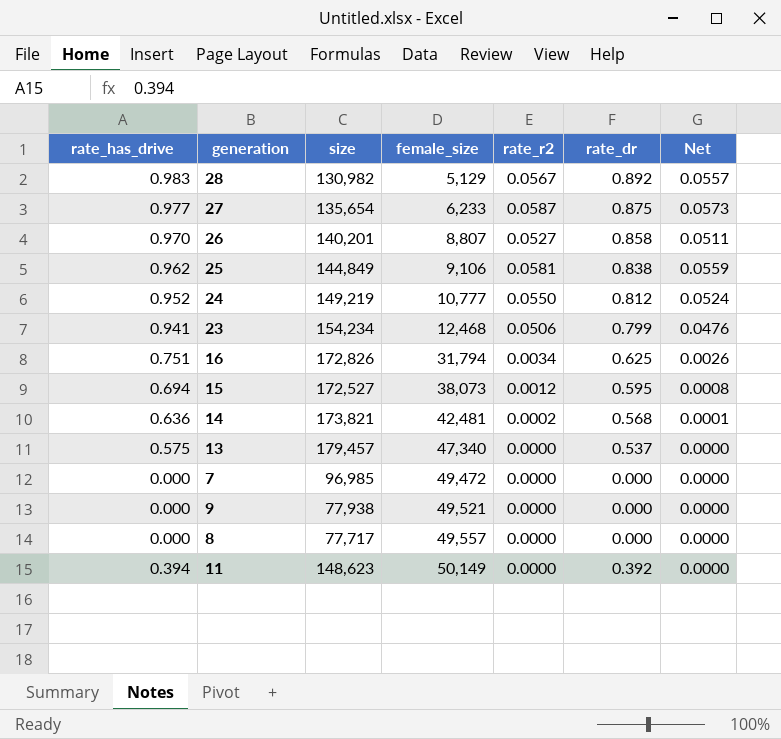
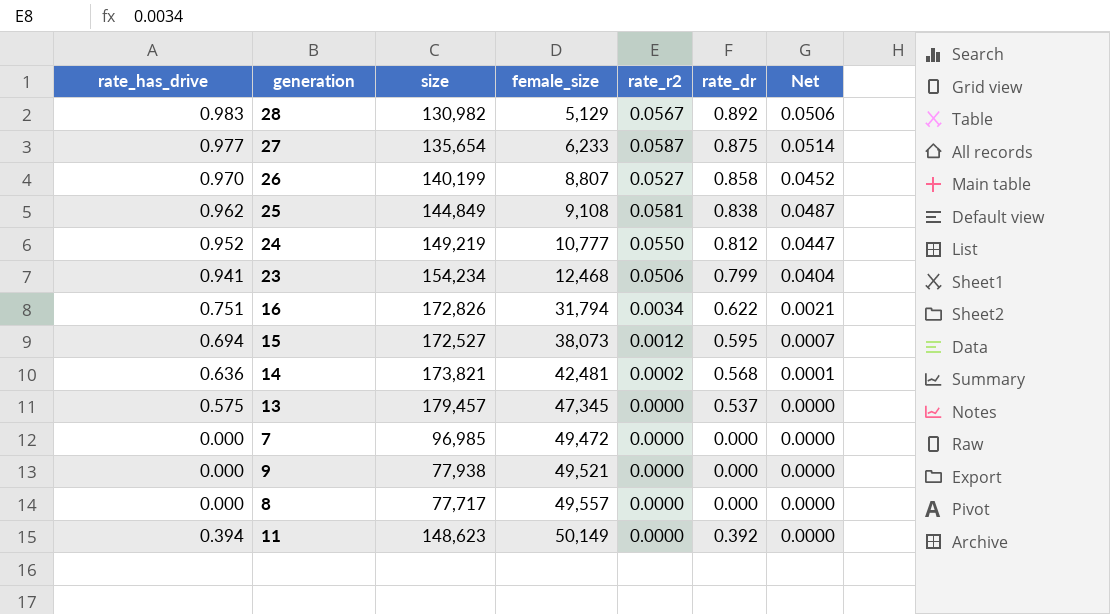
column Net | formula: [rate_has_drive] * [rate_r2] -> [rate_r2] * [rate_dr]
26 | size: 140,201 -> 140,199
25 | female_size: 9,106 -> 9,108
16 | rate_dr: 0.625 -> 0.622
13 | female_size: 47,340 -> 47,345

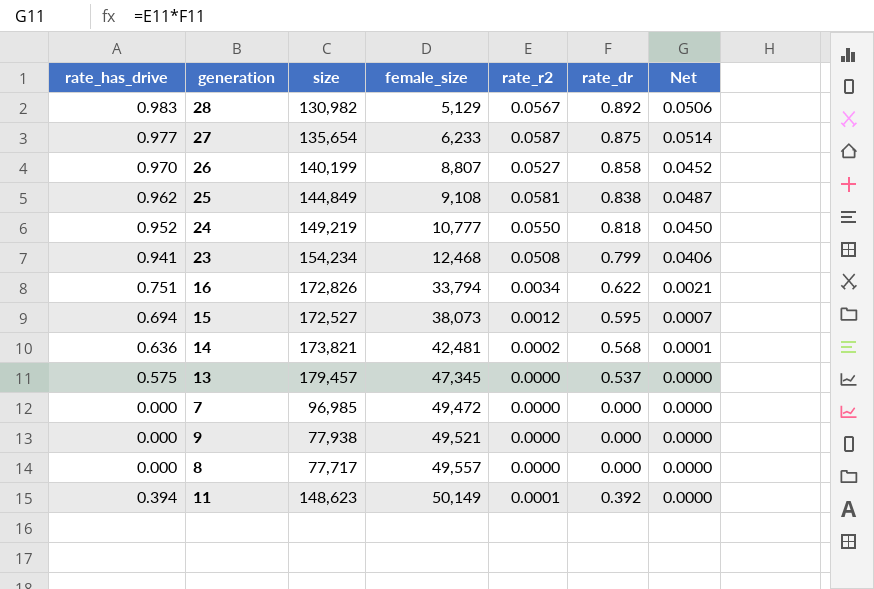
24 | rate_dr: 0.812 -> 0.818
24 | Net: 0.0447 -> 0.0450
23 | rate_r2: 0.0506 -> 0.0508
23 | Net: 0.0404 -> 0.0406
16 | female_size: 31,794 -> 33,794
11 | rate_r2: 0.0000 -> 0.0001

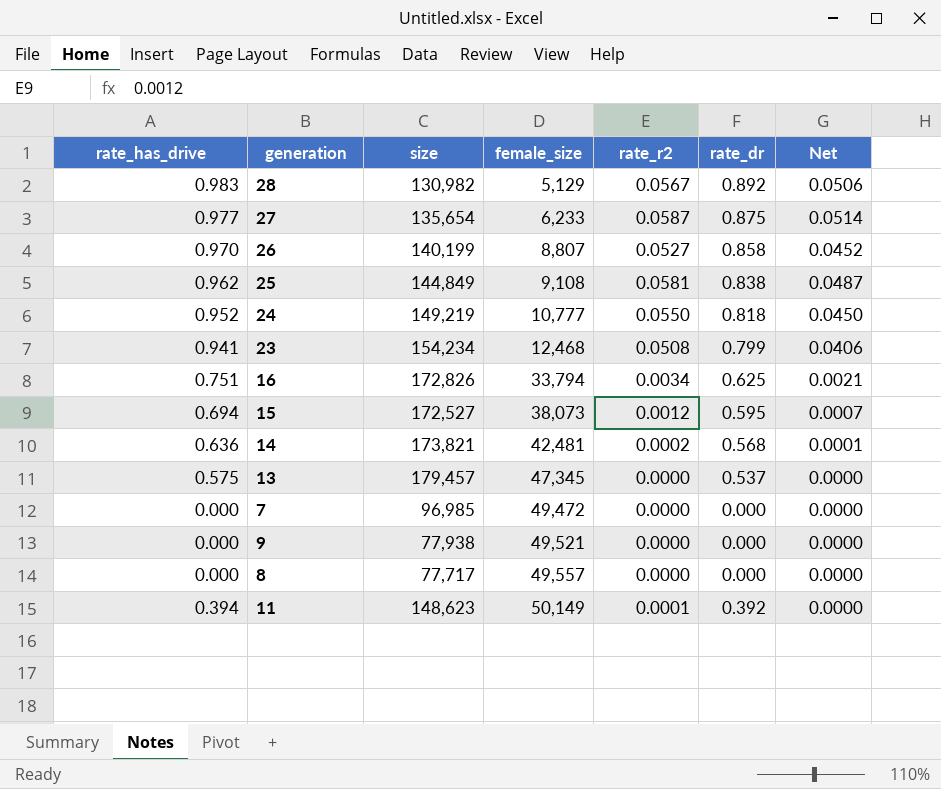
16 | rate_dr: 0.622 -> 0.625

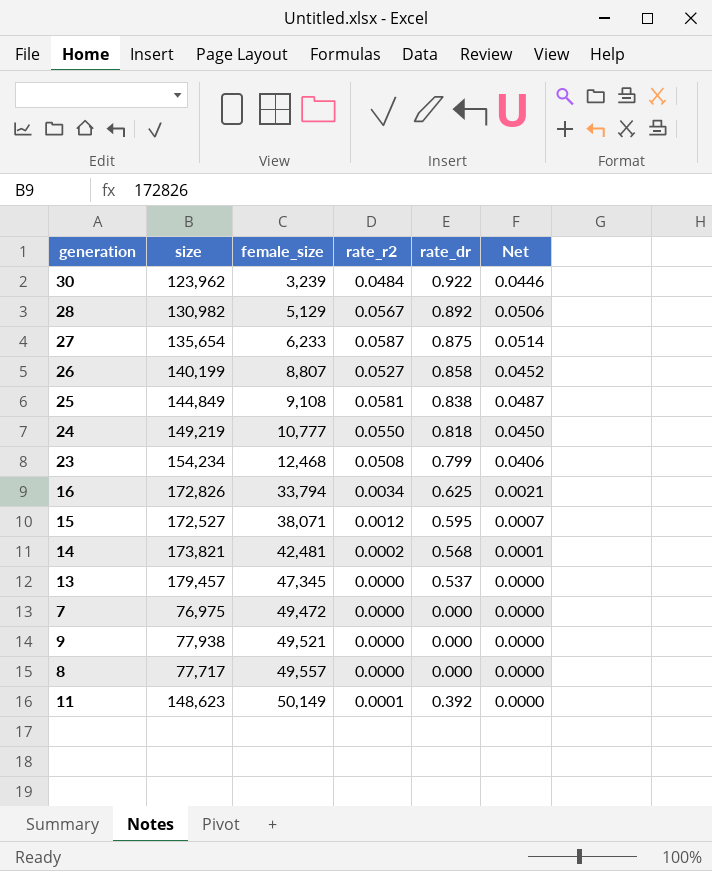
column rate_has_drive | position: 1 -> none
row 30: none -> 123,962 | 3,239 | 0.0484 | 0.922 | 0.0446
15 | female_size: 38,073 -> 38,071
7 | size: 96,985 -> 76,975

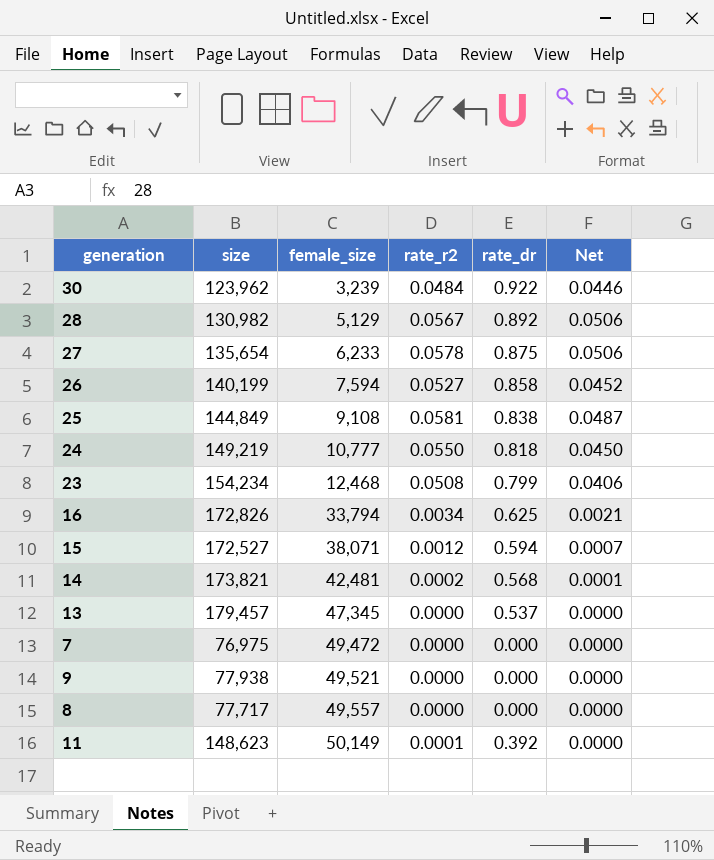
27 | rate_r2: 0.0587 -> 0.0578
27 | Net: 0.0514 -> 0.0506
26 | female_size: 8,807 -> 7,594
15 | rate_dr: 0.595 -> 0.594

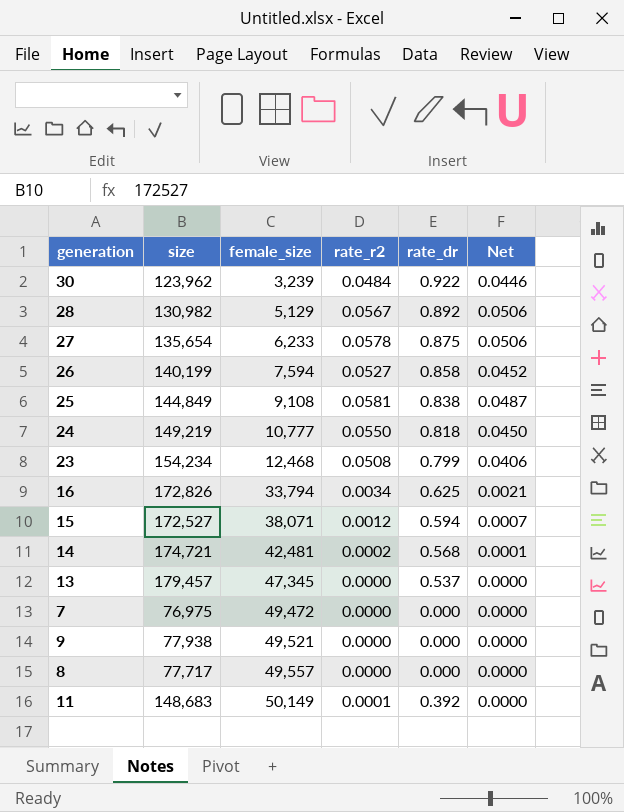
14 | size: 173,821 -> 174,721
11 | size: 148,623 -> 148,683

